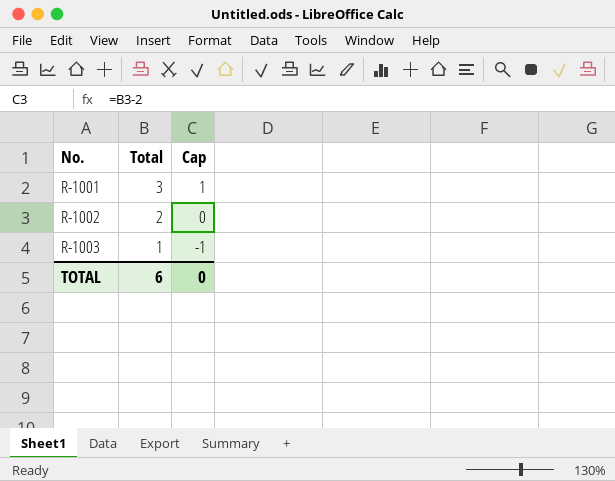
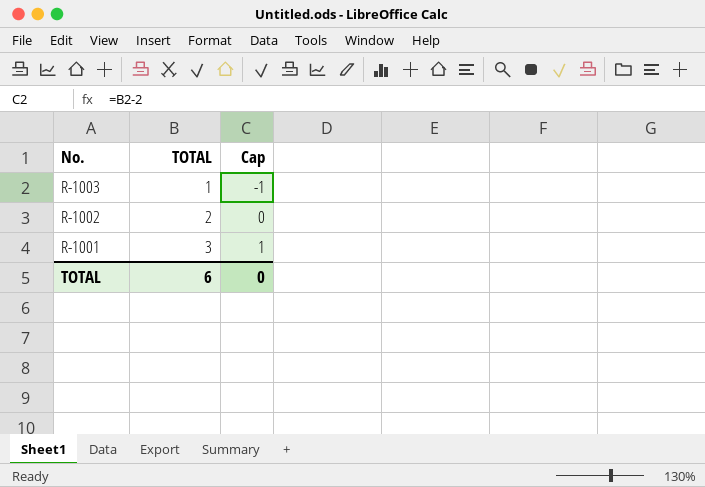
row order: No. ascending -> No. descending
column name: Total -> TOTAL

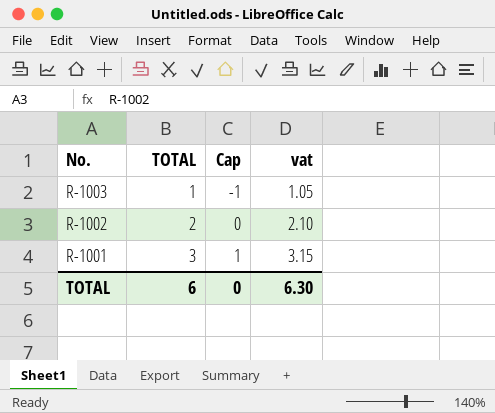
column vat | formula: none -> [TOTAL] * 1.05

